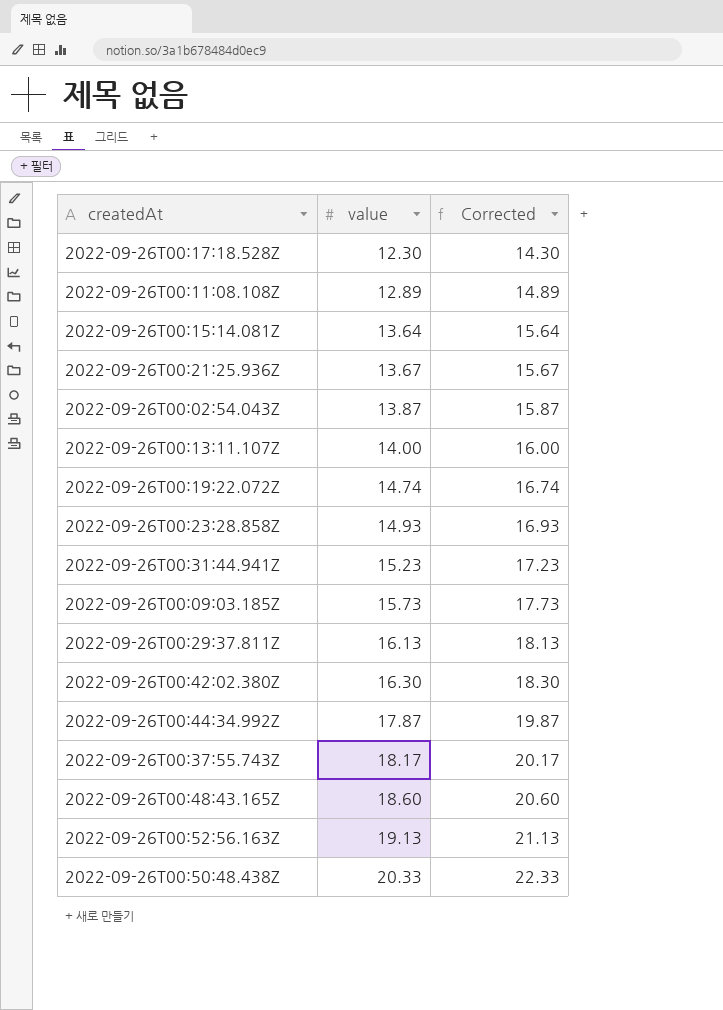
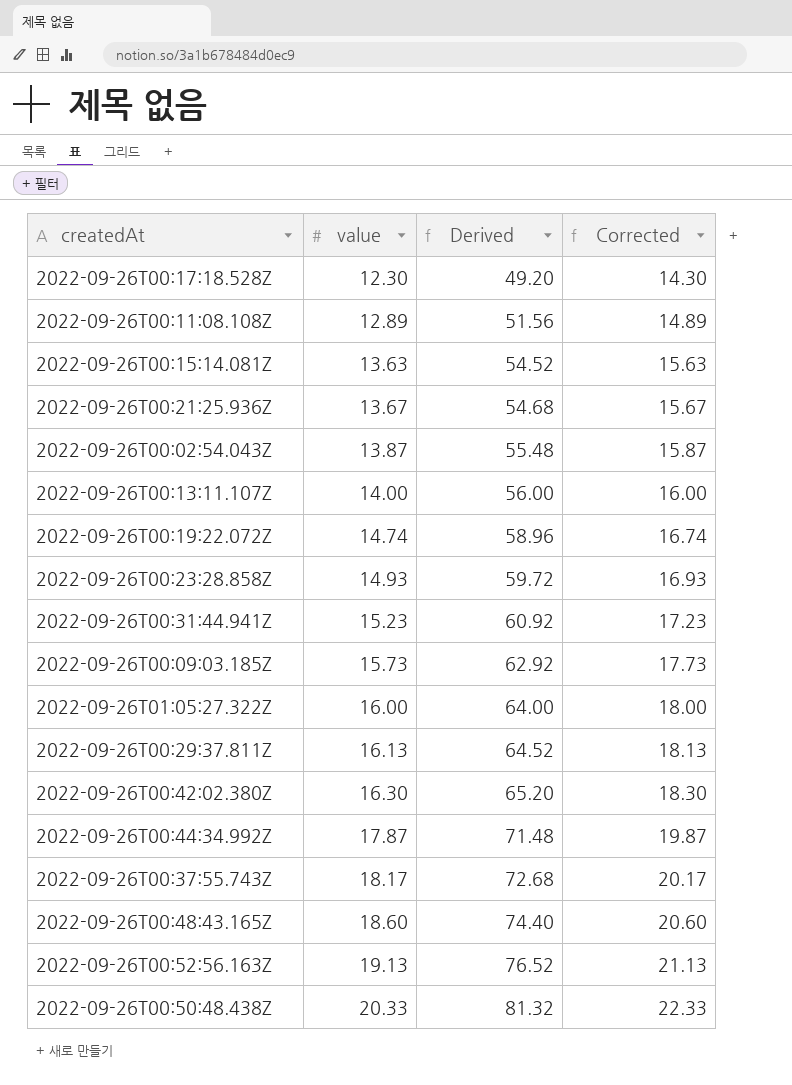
column Derived | formula: none -> [value] * 4
2022-09-26T00:15:14.081Z | value: 13.64 -> 13.63
2022-09-26T00:15:14.081Z | Corrected: 15.64 -> 15.63
row 2022-09-26T01:05:27.322Z: none -> 16.00 | 64.00 | 18.00

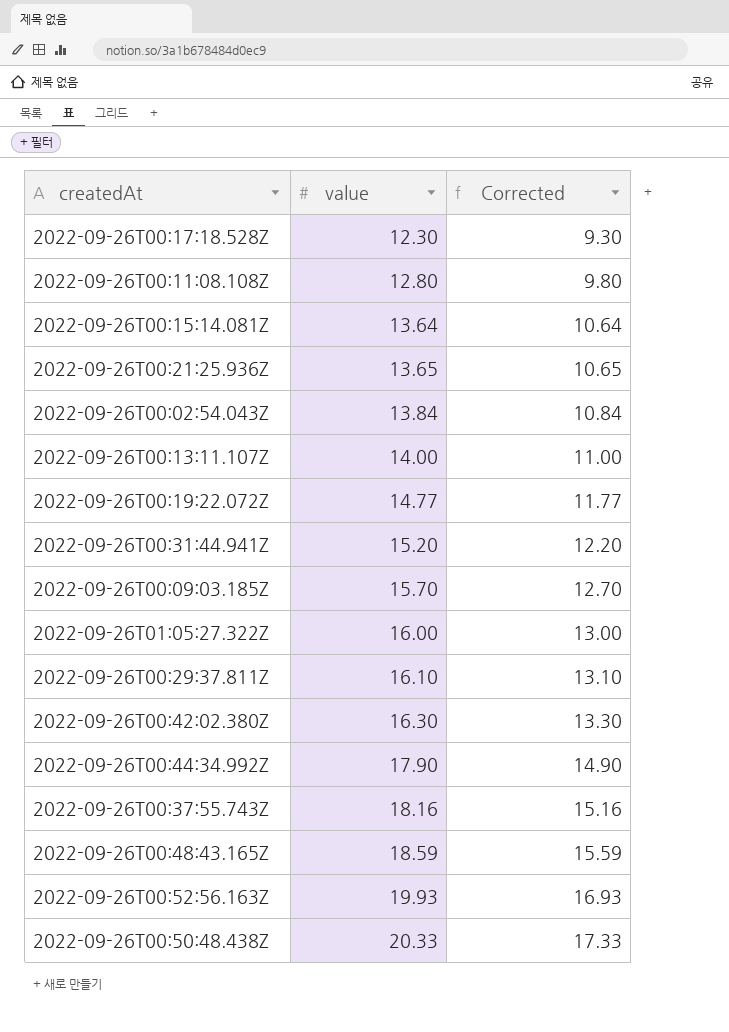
column Derived | formula: [value] * 4 -> none
column Corrected | formula: [value] + 2 -> [value] - 3
row 2022-09-26T00:23:28.858Z: 14.93 | 59.72 | 16.93 -> none
2022-09-26T00:11:08.108Z | value: 12.89 -> 12.80
2022-09-26T00:15:14.081Z | value: 13.63 -> 13.64
2022-09-26T00:21:25.936Z | value: 13.67 -> 13.65
2022-09-26T00:02:54.043Z | value: 13.87 -> 13.84
2022-09-26T00:19:22.072Z | value: 14.74 -> 14.77
2022-09-26T00:31:44.941Z | value: 15.23 -> 15.20
2022-09-26T00:09:03.185Z | value: 15.73 -> 15.70
2022-09-26T00:29:37.811Z | value: 16.13 -> 16.10
2022-09-26T00:44:34.992Z | value: 17.87 -> 17.90
2022-09-26T00:37:55.743Z | value: 18.17 -> 18.16
2022-09-26T00:48:43.165Z | value: 18.60 -> 18.59
2022-09-26T00:52:56.163Z | value: 19.13 -> 19.93

